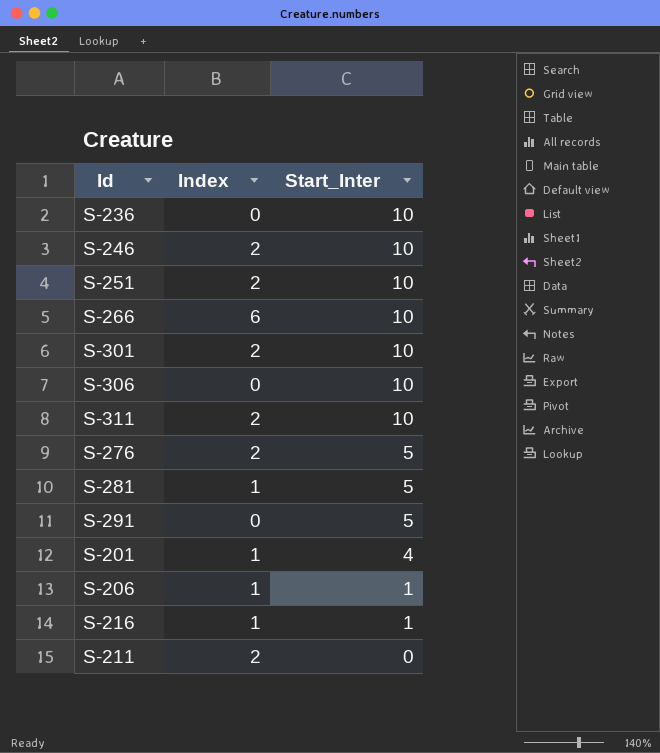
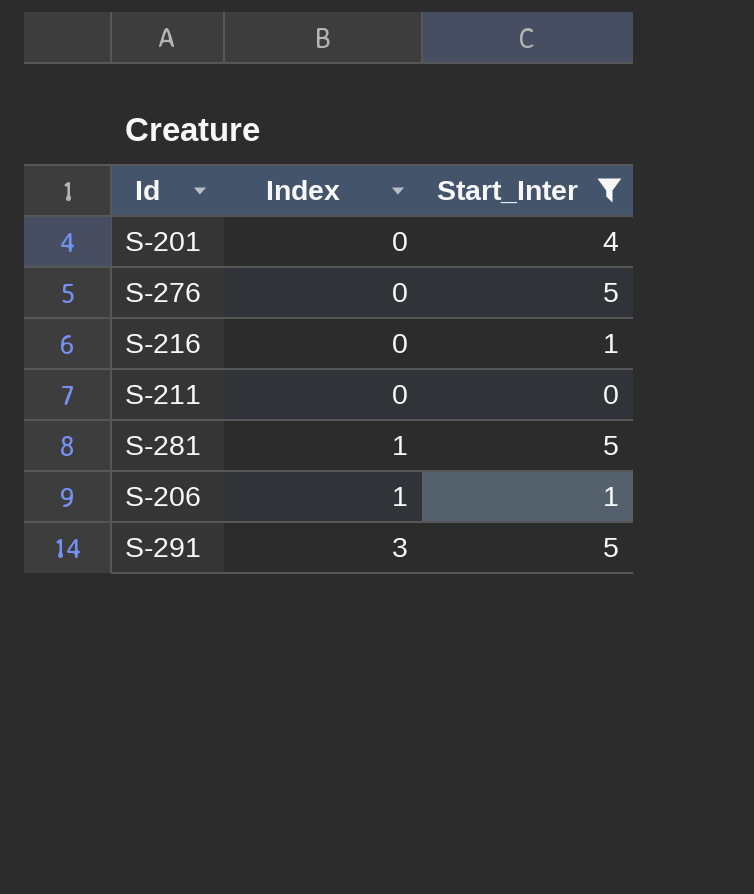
filter: none -> Start_Inter != 10
row order: Start_Inter descending -> Index ascending
S-201 | Index: 1 -> 0
S-276 | Index: 2 -> 0
S-216 | Index: 1 -> 0
S-211 | Index: 2 -> 0
S-291 | Index: 0 -> 3

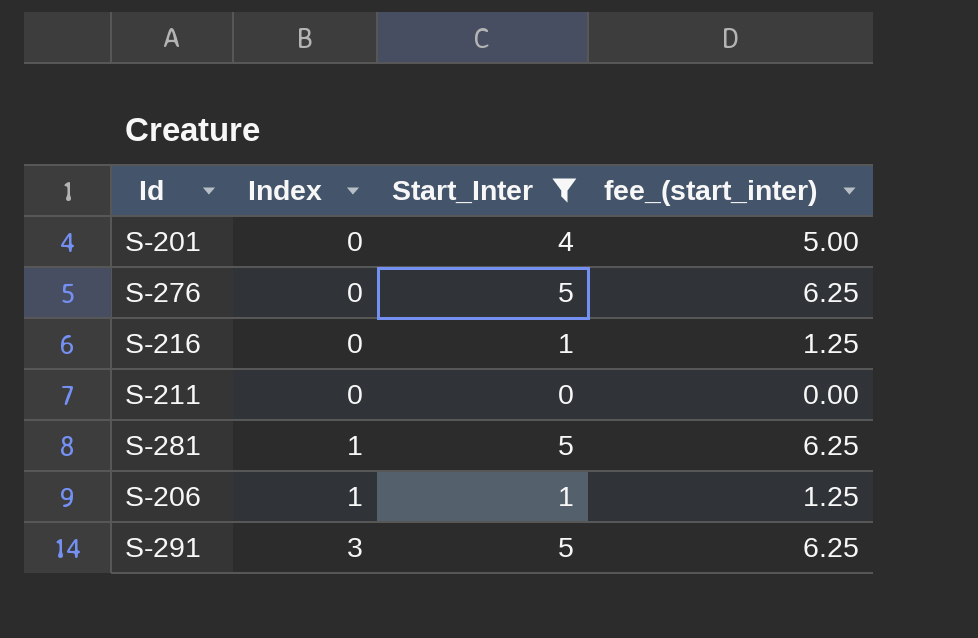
column fee_(start_inter) | formula: none -> [Start_Inter] * 1.25

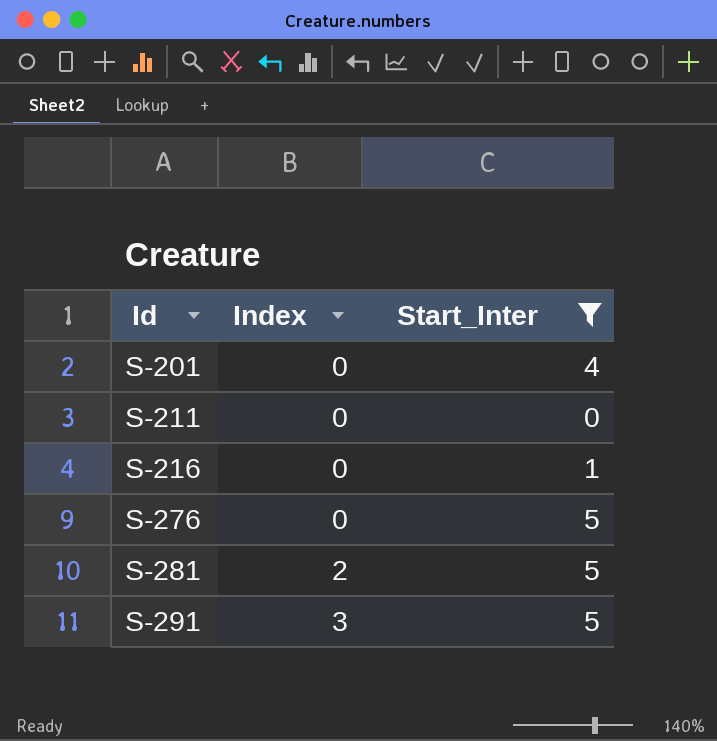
row order: Index ascending -> Id ascending
column fee_(start_inter) | formula: [Start_Inter] * 1.25 -> none
row S-206: 1 | 1 | 1.25 -> none
S-281 | Index: 1 -> 2

